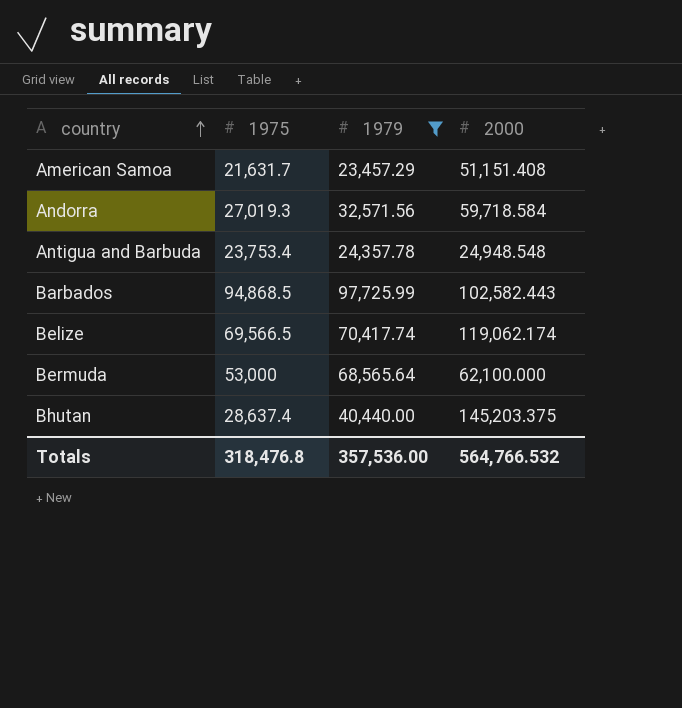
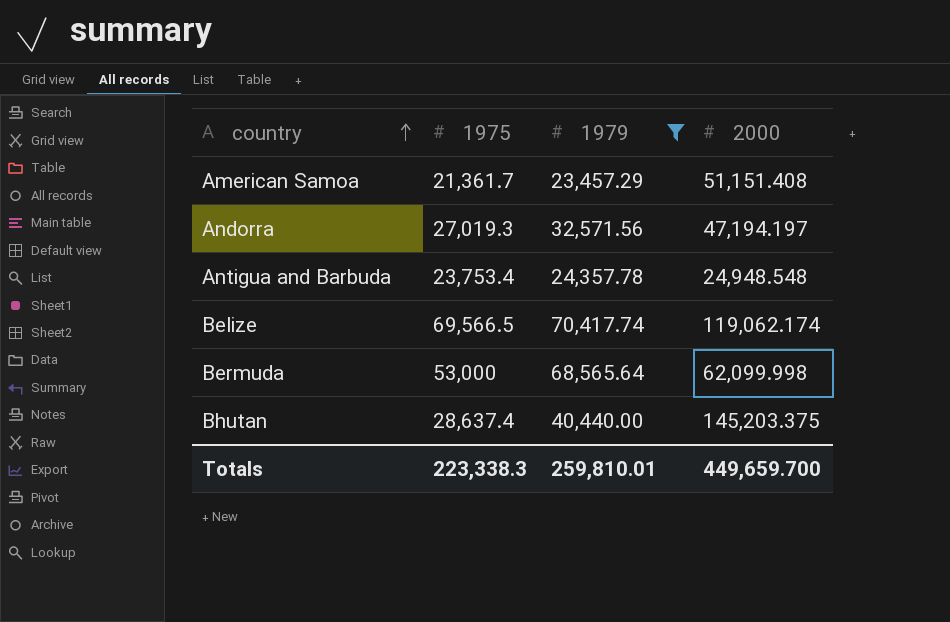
row Barbados: 94,868.5 | 97,725.99 | 102,582.443 -> none
American Samoa | 1975: 21,631.7 -> 21,361.7
Andorra | 2000: 59,718.584 -> 47,194.197
Bermuda | 2000: 62,100.000 -> 62,099.998
Totals | 1975: 318,476.8 -> 223,338.3
Totals | 1979: 357,536.00 -> 259,810.01
Totals | 2000: 564,766.532 -> 449,659.700

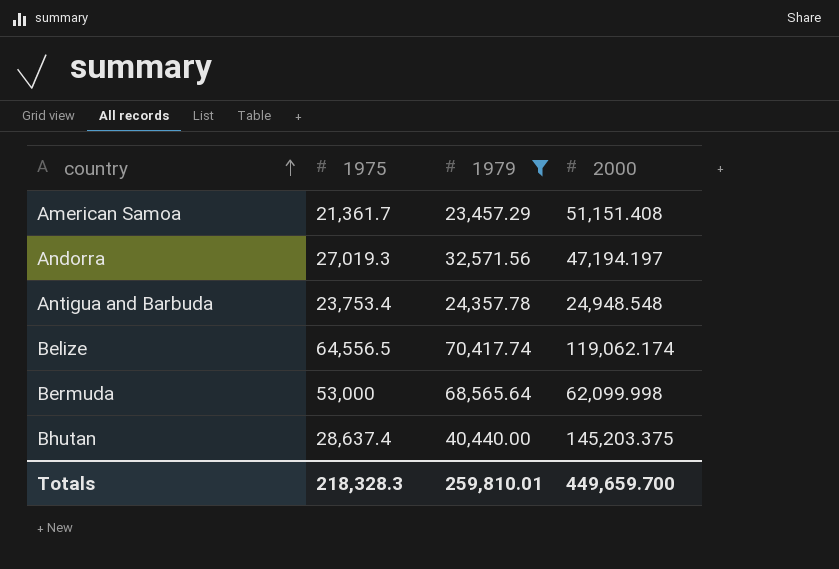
Belize | 1975: 69,566.5 -> 64,556.5
Totals | 1975: 223,338.3 -> 218,328.3

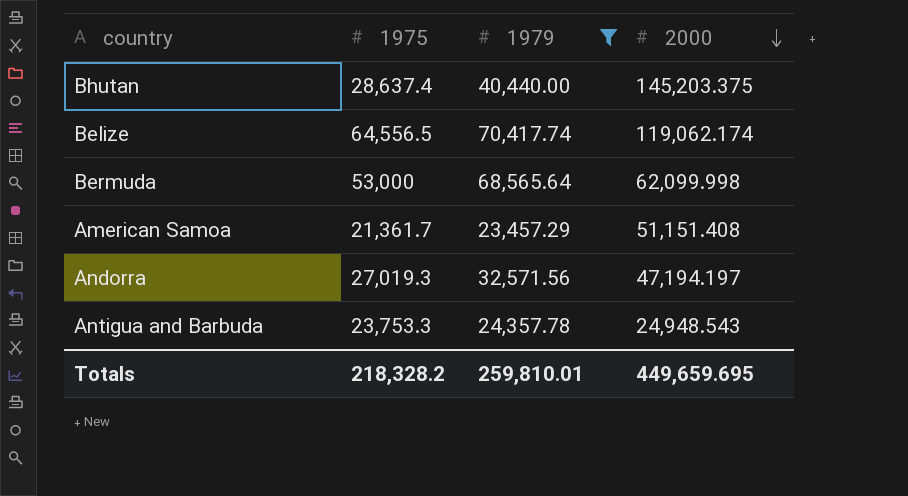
row order: country ascending -> 2000 descending
Antigua and Barbuda | 1975: 23,753.4 -> 23,753.3
Antigua and Barbuda | 2000: 24,948.548 -> 24,948.543
Totals | 1975: 218,328.3 -> 218,328.2
Totals | 2000: 449,659.700 -> 449,659.695

